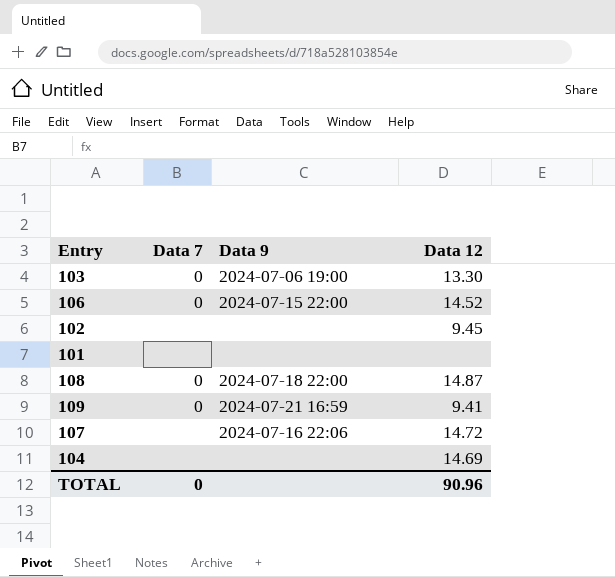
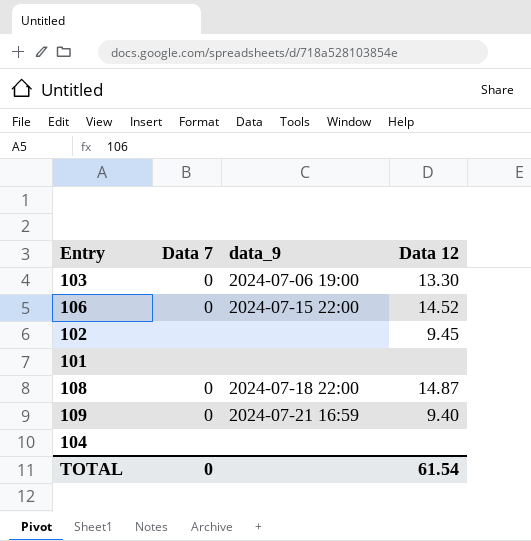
column name: Data 9 -> data_9
row 107: none | 2024-07-16 22:06 | 14.72 -> none
109 | Data 12: 9.41 -> 9.40
104 | Data 12: 14.69 -> none
TOTAL | Data 12: 90.96 -> 61.54

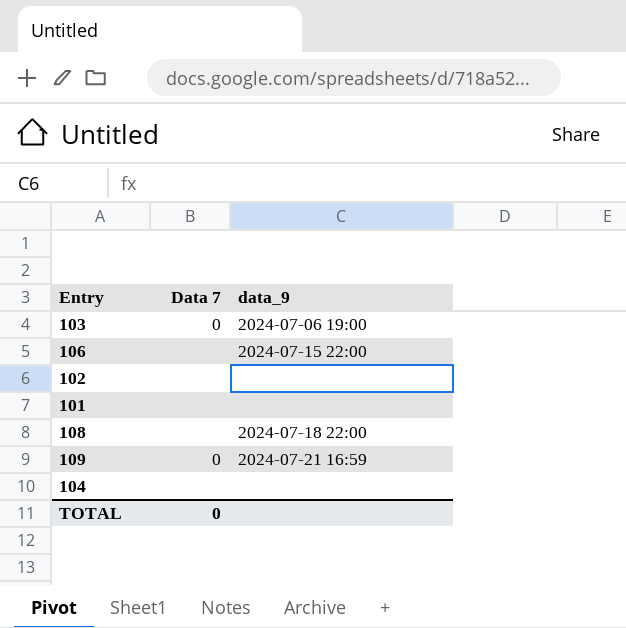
column Data 12 | position: 4 -> none
106 | Data 7: 0 -> none
108 | Data 7: 0 -> none

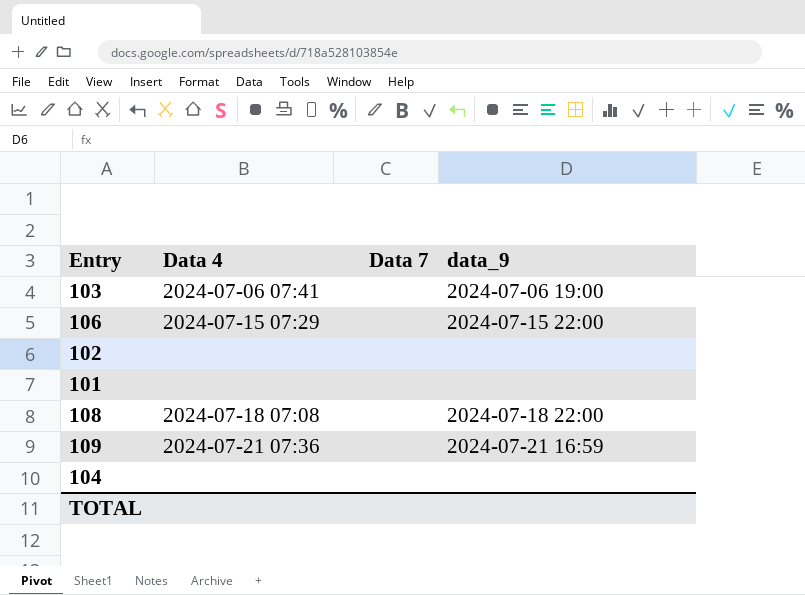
column Data 4 | position: none -> 2
103 | Data 7: 0 -> none
109 | Data 7: 0 -> none
TOTAL | Data 7: 0 -> none

